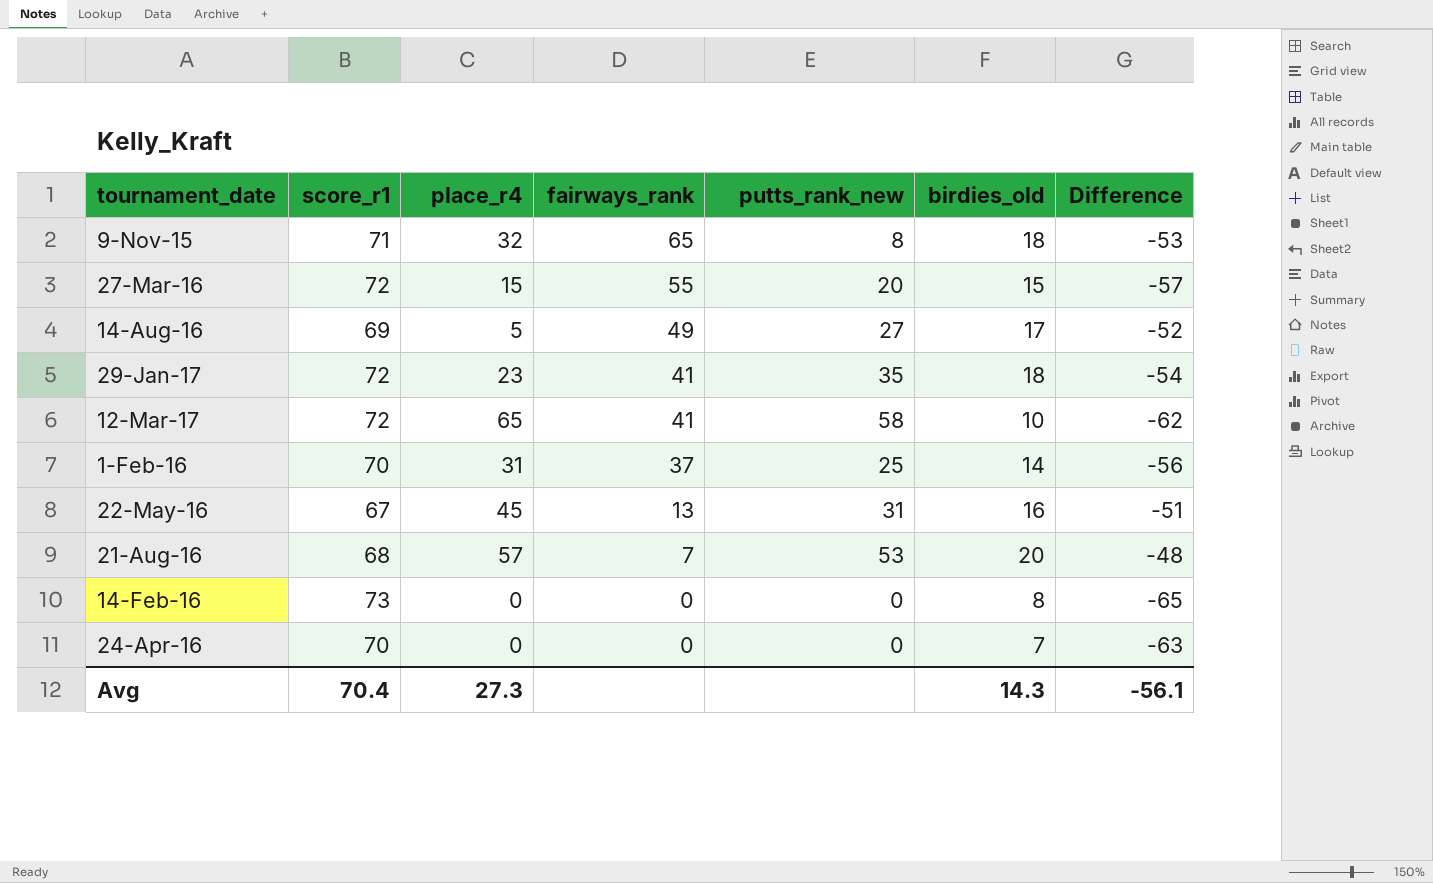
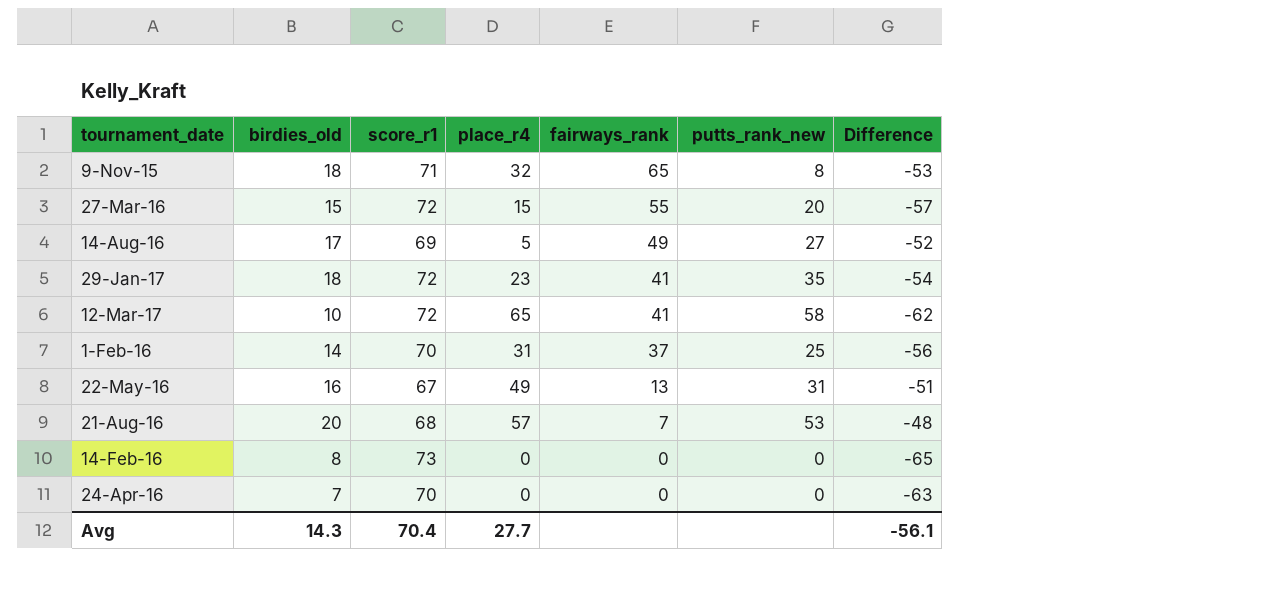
column birdies_old | position: 6 -> 2
22-May-16 | place_r4: 45 -> 49
Avg | place_r4: 27.3 -> 27.7

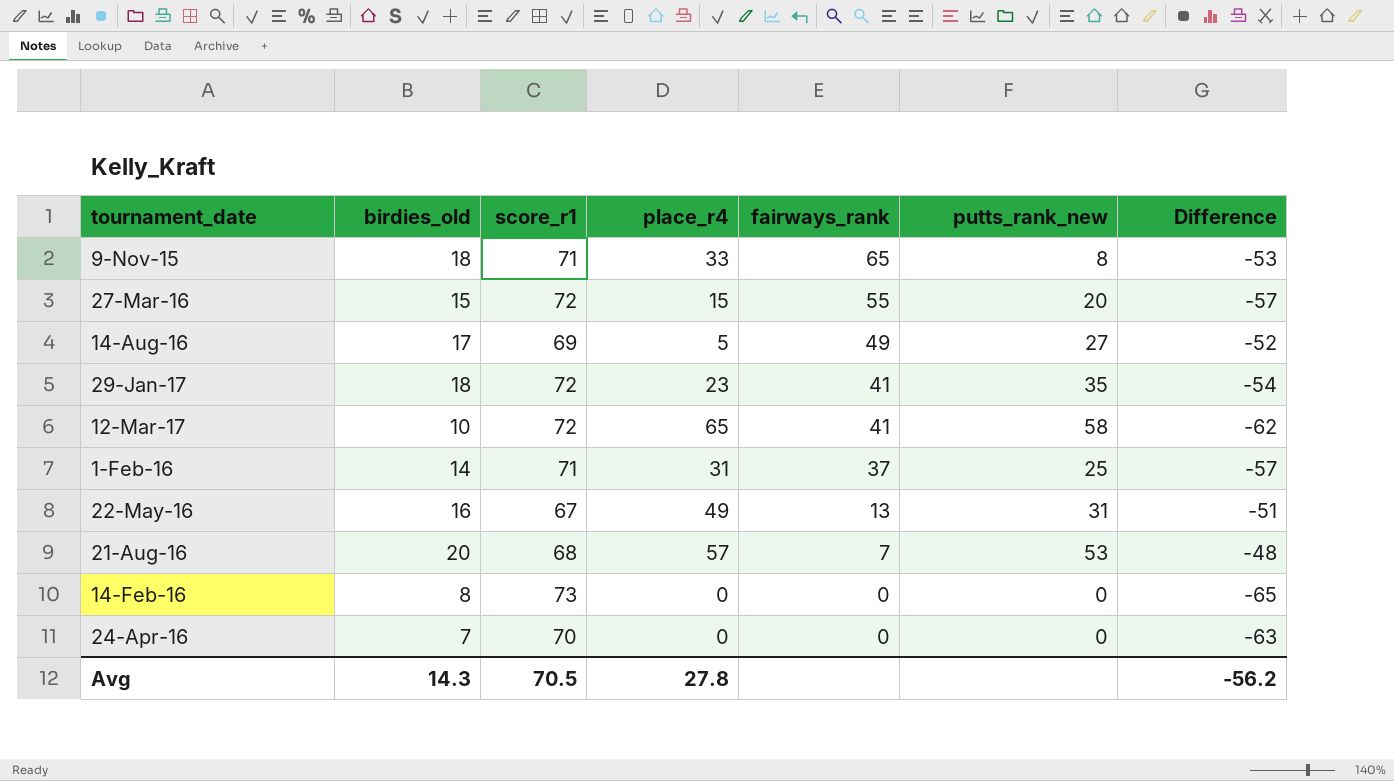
9-Nov-15 | place_r4: 32 -> 33
1-Feb-16 | score_r1: 70 -> 71
1-Feb-16 | Difference: -56 -> -57
Avg | score_r1: 70.4 -> 70.5
Avg | place_r4: 27.7 -> 27.8
Avg | Difference: -56.1 -> -56.2

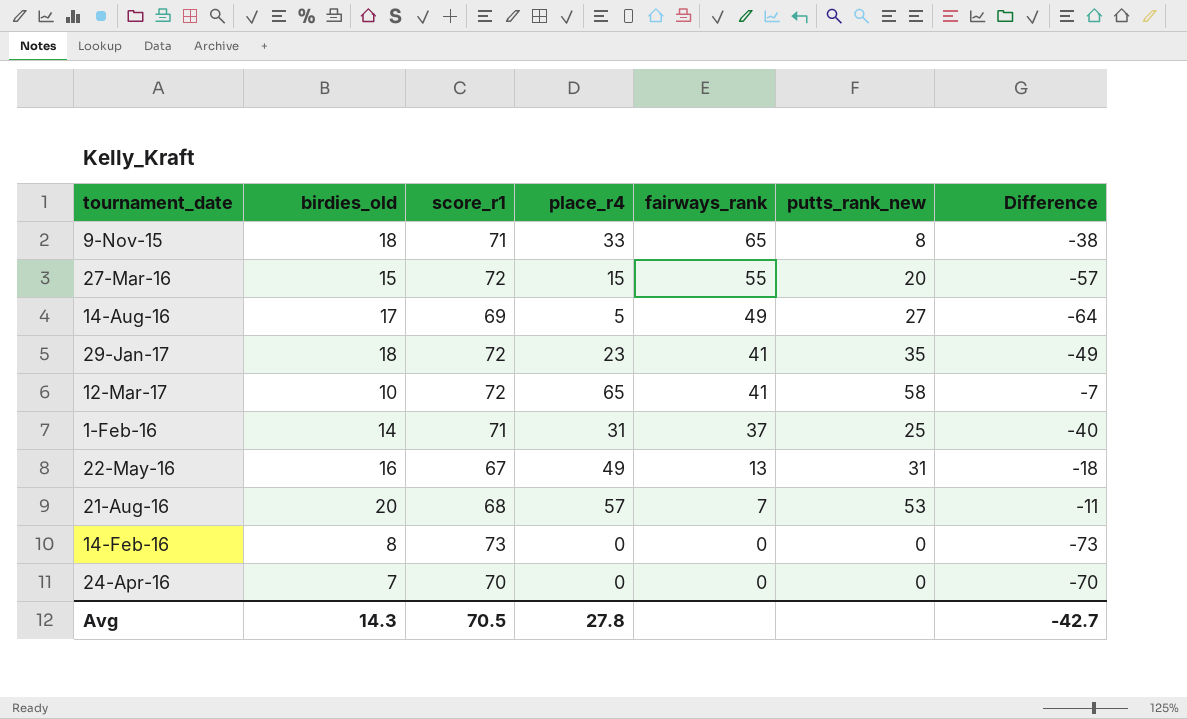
column Difference | formula: [birdies_old] - [score_r1] -> [place_r4] - [score_r1]
Avg | Difference: -56.2 -> -42.7

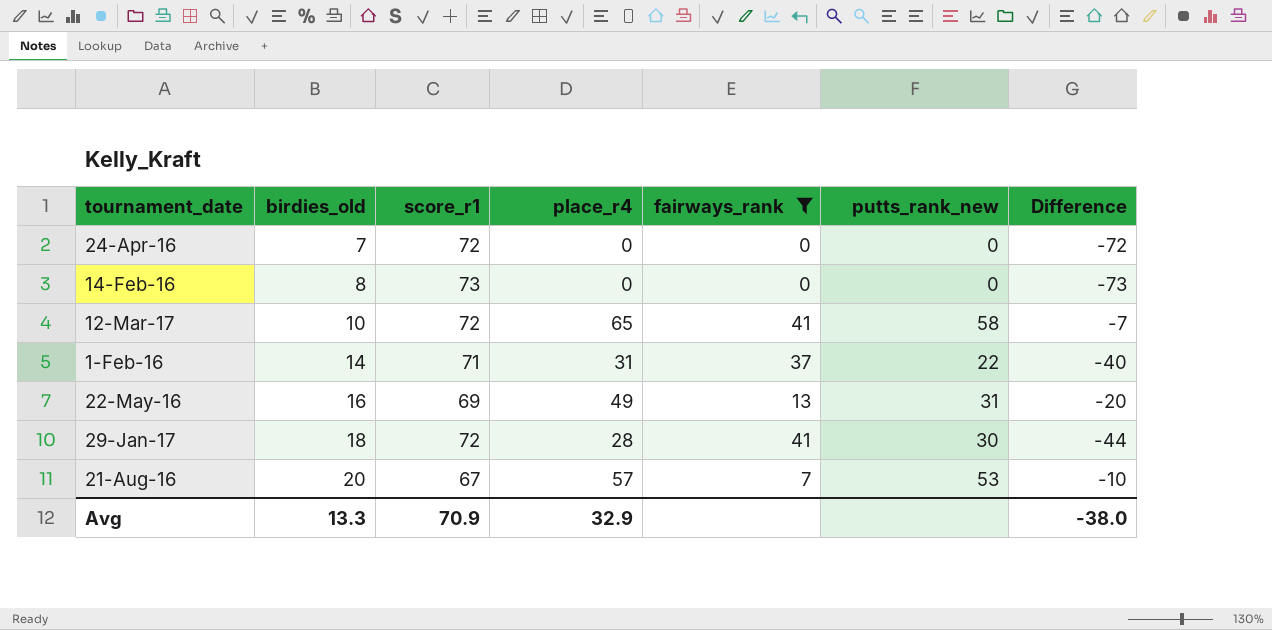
filter: none -> fairways_rank <= 41
row order: fairways_rank descending -> birdies_old ascending
24-Apr-16 | score_r1: 70 -> 72
24-Apr-16 | Difference: -70 -> -72
1-Feb-16 | putts_rank_new: 25 -> 22
22-May-16 | score_r1: 67 -> 69
22-May-16 | Difference: -18 -> -20
29-Jan-17 | place_r4: 23 -> 28
29-Jan-17 | putts_rank_new: 35 -> 30
29-Jan-17 | Difference: -49 -> -44
21-Aug-16 | score_r1: 68 -> 67
21-Aug-16 | Difference: -11 -> -10
Avg | birdies_old: 14.3 -> 13.3
Avg | score_r1: 70.5 -> 70.9
Avg | place_r4: 27.8 -> 32.9
Avg | Difference: -42.7 -> -38.0

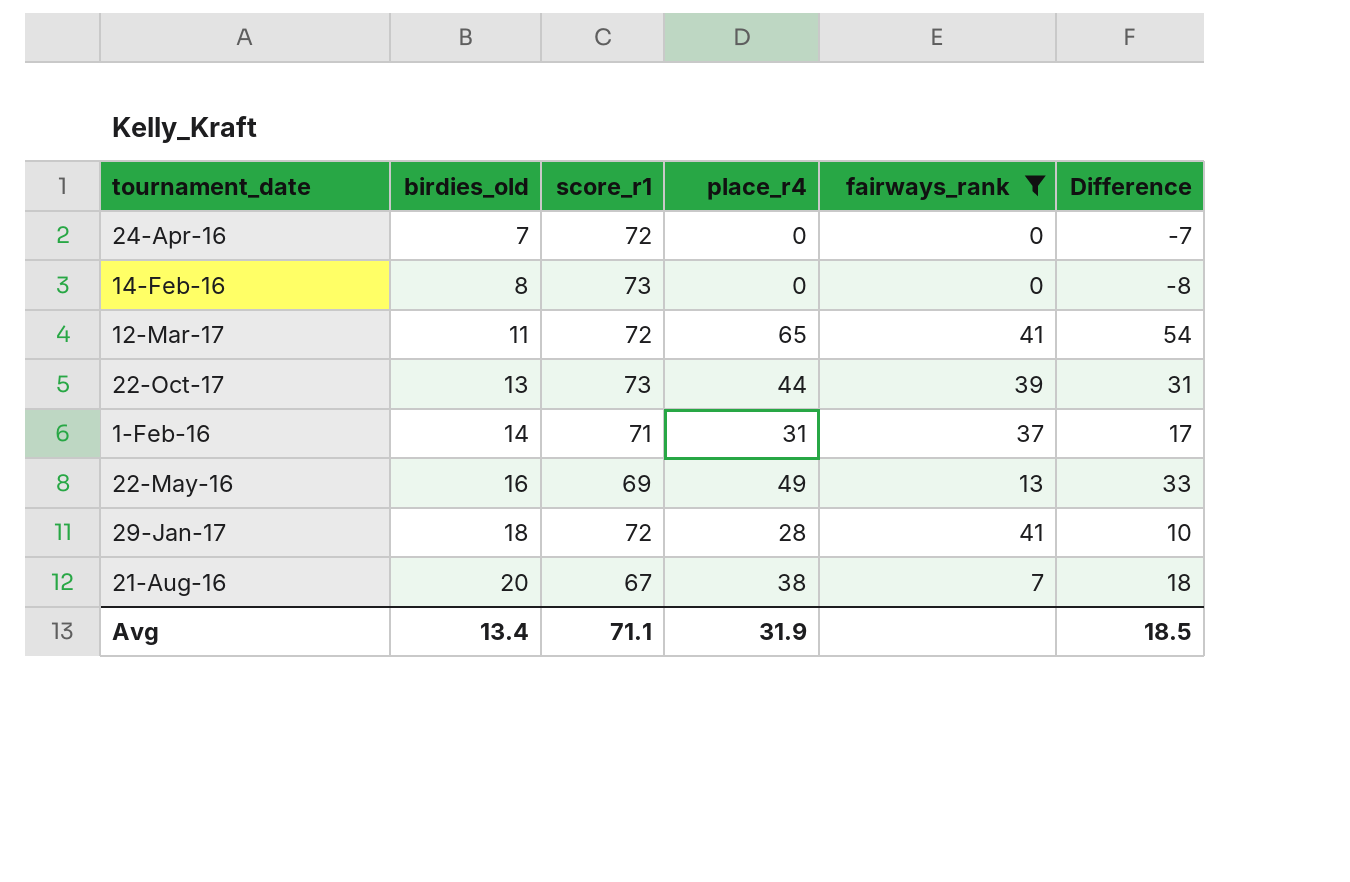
column putts_rank_new | position: 6 -> none
column Difference | formula: [place_r4] - [score_r1] -> [place_r4] - [birdies_old]
12-Mar-17 | birdies_old: 10 -> 11
row 22-Oct-17: none -> 13 | 73 | 44 | 39 | 31
21-Aug-16 | place_r4: 57 -> 38
Avg | birdies_old: 13.3 -> 13.4
Avg | score_r1: 70.9 -> 71.1
Avg | place_r4: 32.9 -> 31.9
Avg | Difference: -38.0 -> 18.5

